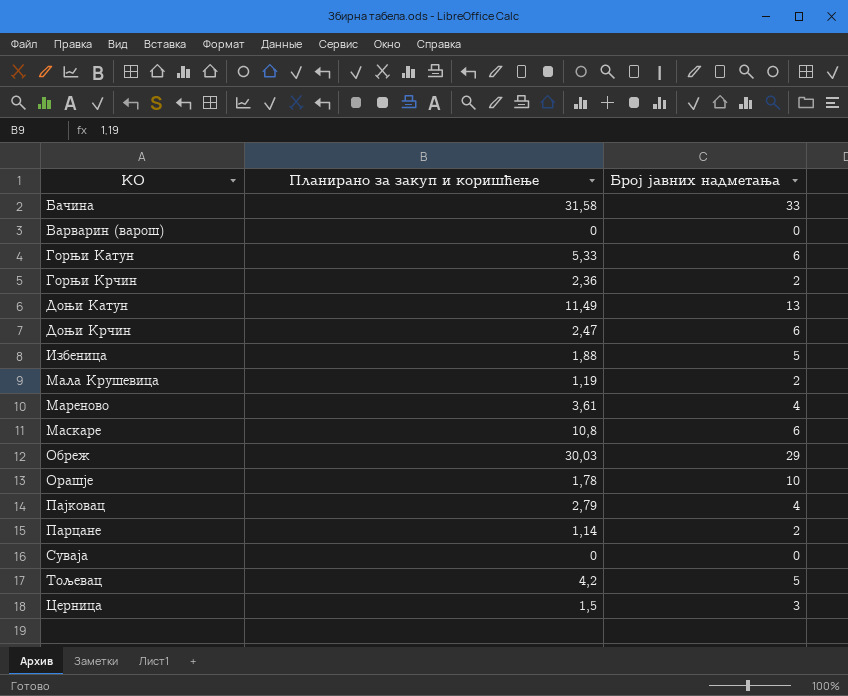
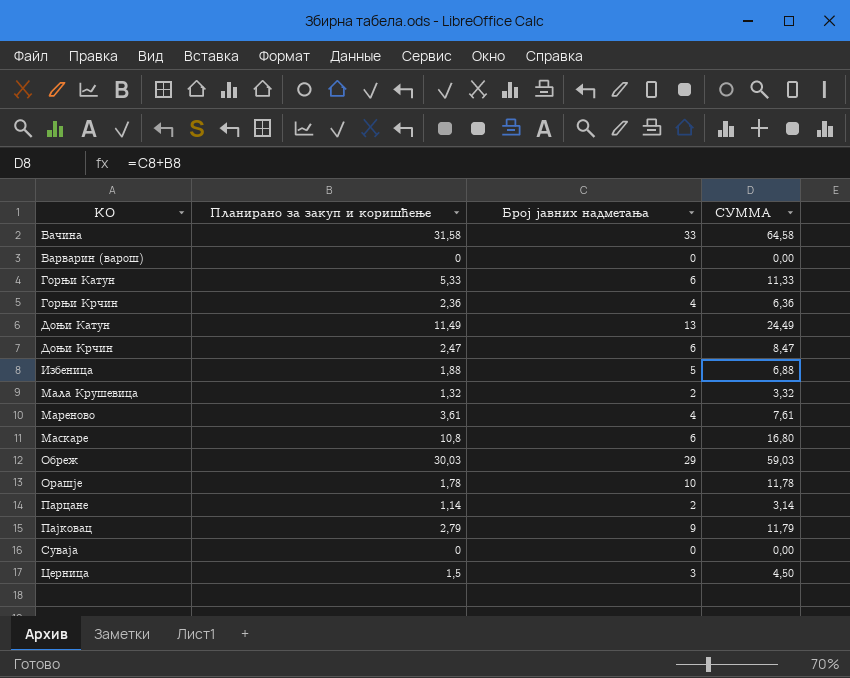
row order: none -> КО ascending
column СУММА | formula: none -> [Планирано за закуп и коришћење] + [Број јавних надметања]
row Тољевац: 4,2 | 5 -> none
Горњи Крчин | Број јавних надметања: 2 -> 4
Мала Крушевица | Планирано за закуп и коришћење: 1,19 -> 1,32
Пајковац | Број јавних надметања: 4 -> 9

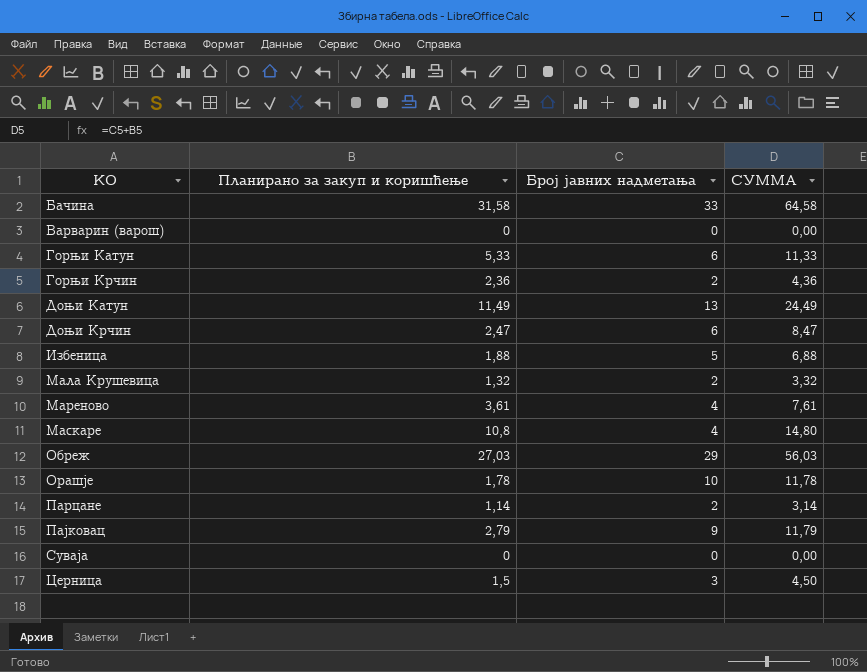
Горњи Крчин | Број јавних надметања: 4 -> 2
Горњи Крчин | СУММА: 6,36 -> 4,36
Маскаре | Број јавних надметања: 6 -> 4
Маскаре | СУММА: 16,80 -> 14,80
Обреж | Планирано за закуп и коришћење: 30,03 -> 27,03
Обреж | СУММА: 59,03 -> 56,03

